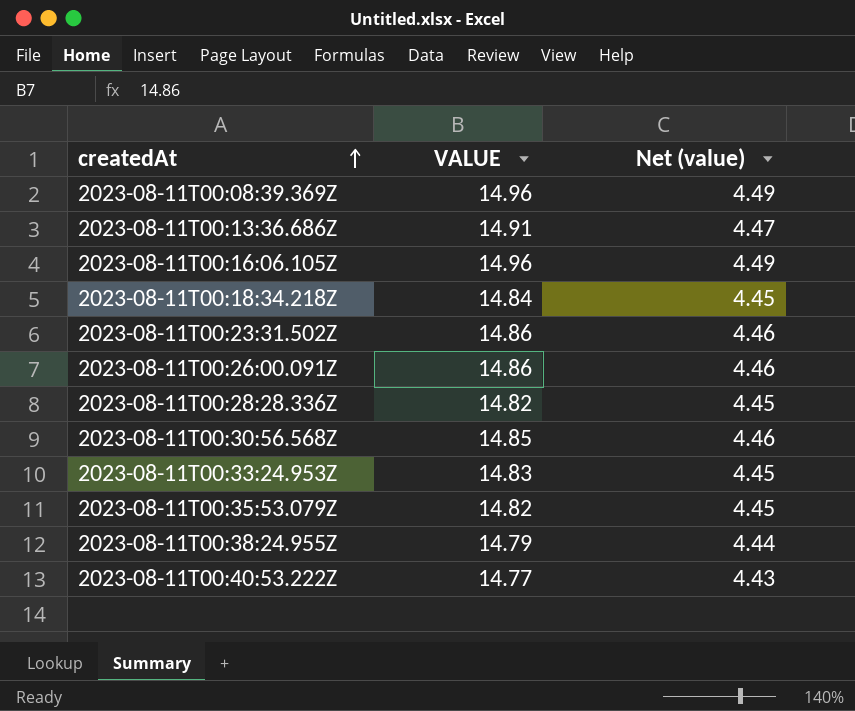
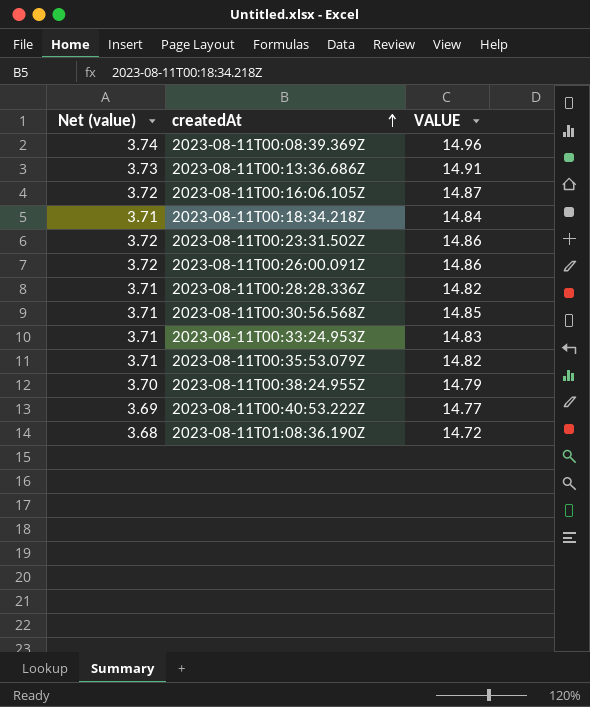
column Net (value) | formula: [VALUE] * 0.3 -> [VALUE] * 0.25
column Net (value) | position: 3 -> 1
2023-08-11T00:16:06.105Z | VALUE: 14.96 -> 14.87
row 2023-08-11T01:08:36.190Z: none -> 3.68 | 14.72

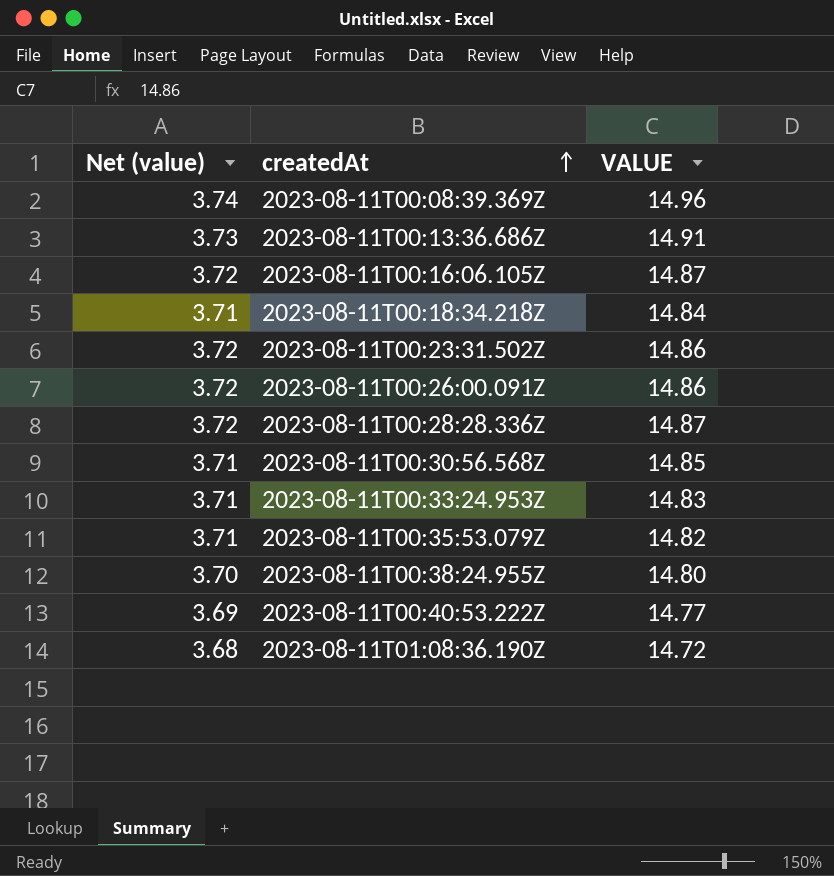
2023-08-11T00:28:28.336Z | Net (value): 3.71 -> 3.72
2023-08-11T00:28:28.336Z | VALUE: 14.82 -> 14.87
2023-08-11T00:38:24.955Z | VALUE: 14.79 -> 14.80

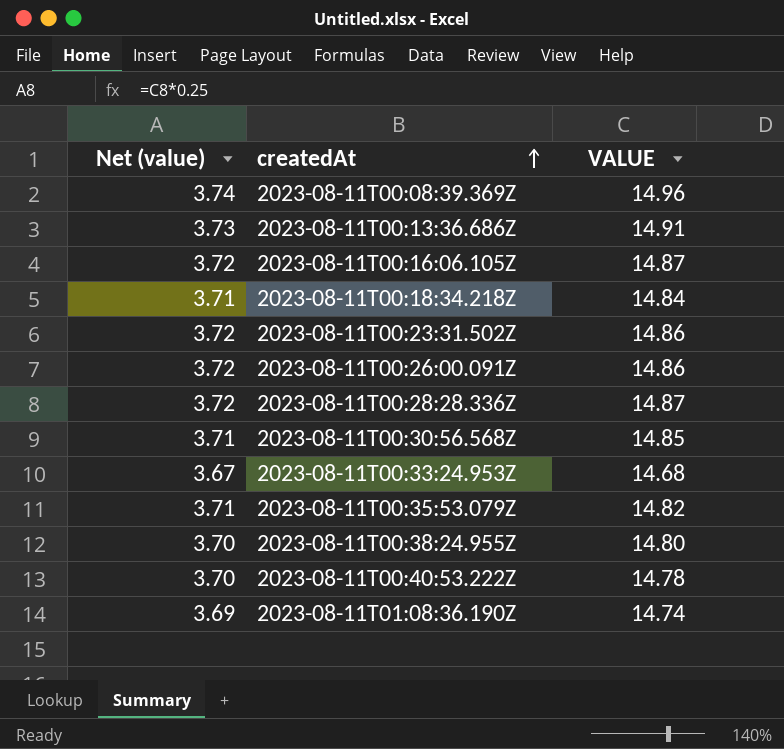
2023-08-11T00:33:24.953Z | Net (value): 3.71 -> 3.67
2023-08-11T00:33:24.953Z | VALUE: 14.83 -> 14.68
2023-08-11T00:40:53.222Z | Net (value): 3.69 -> 3.70
2023-08-11T00:40:53.222Z | VALUE: 14.77 -> 14.78
2023-08-11T01:08:36.190Z | Net (value): 3.68 -> 3.69
2023-08-11T01:08:36.190Z | VALUE: 14.72 -> 14.74

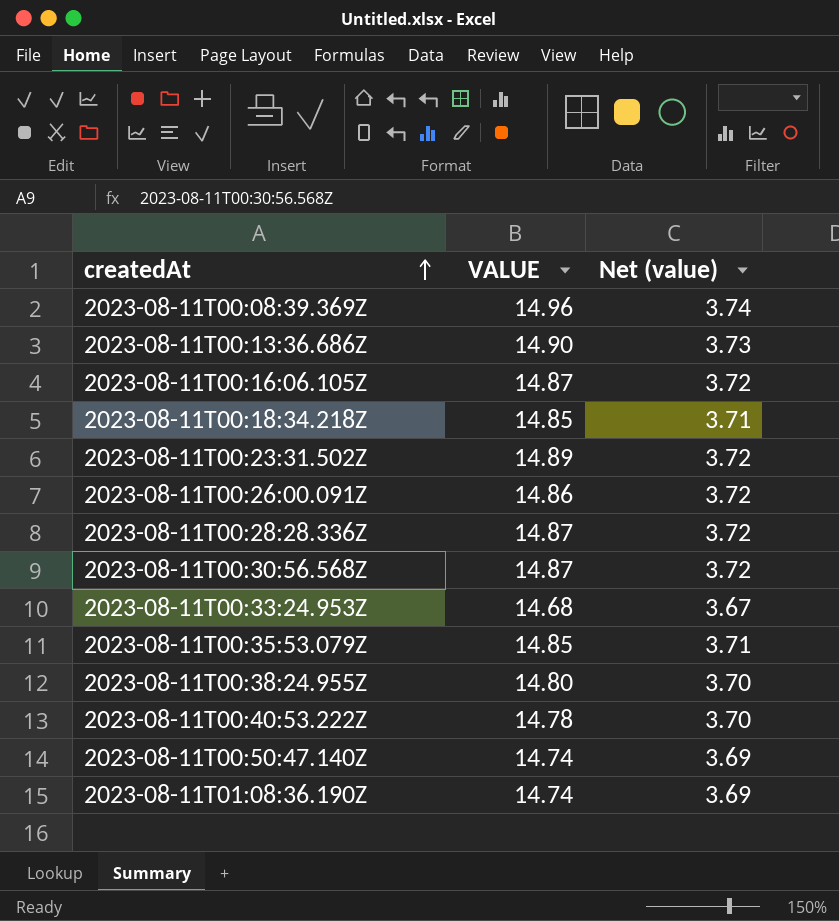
column Net (value) | position: 1 -> 3
2023-08-11T00:13:36.686Z | VALUE: 14.91 -> 14.90
2023-08-11T00:18:34.218Z | VALUE: 14.84 -> 14.85
2023-08-11T00:23:31.502Z | VALUE: 14.86 -> 14.89
2023-08-11T00:30:56.568Z | VALUE: 14.85 -> 14.87
2023-08-11T00:30:56.568Z | Net (value): 3.71 -> 3.72
2023-08-11T00:35:53.079Z | VALUE: 14.82 -> 14.85
row 2023-08-11T00:50:47.140Z: none -> 14.74 | 3.69

